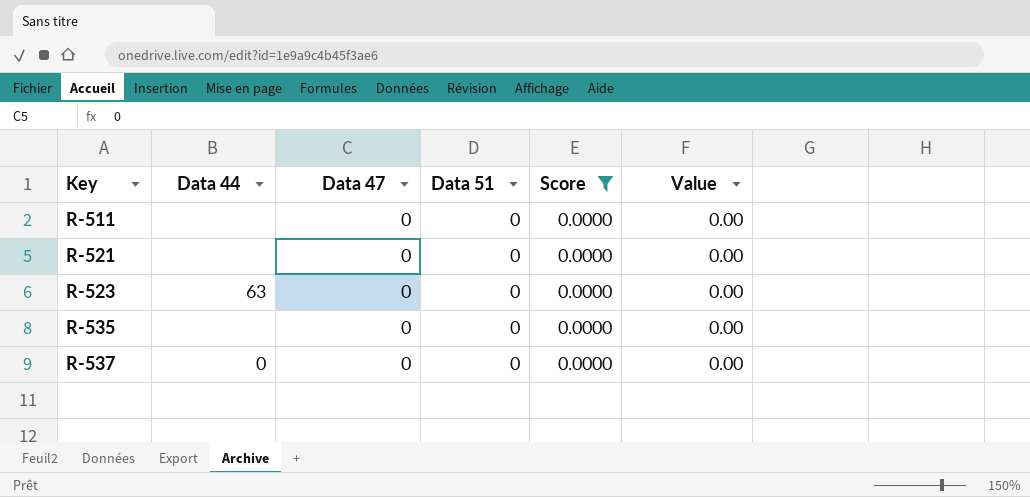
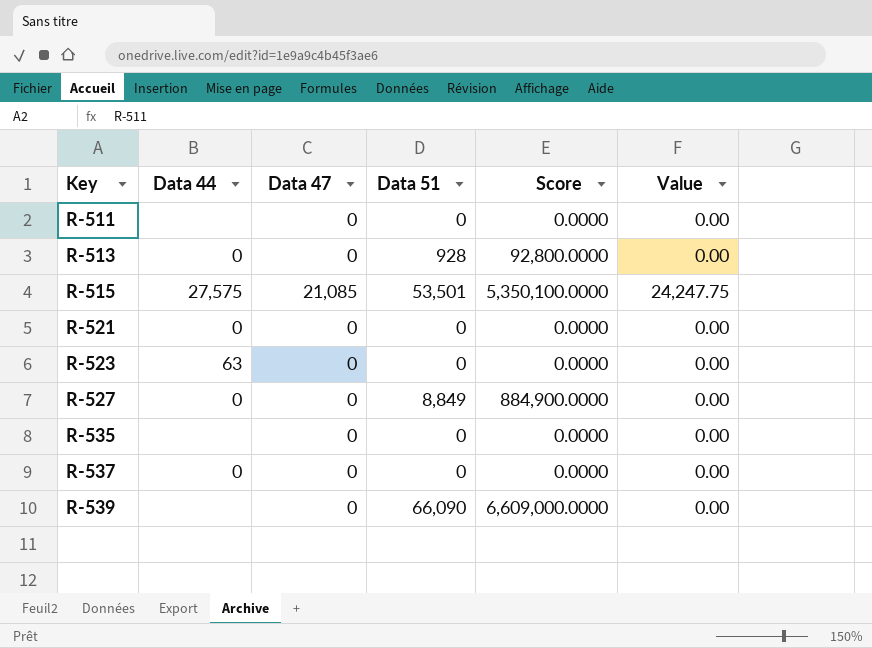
filter: Score = 0.0000 -> none
R-521 | Data 44: none -> 0

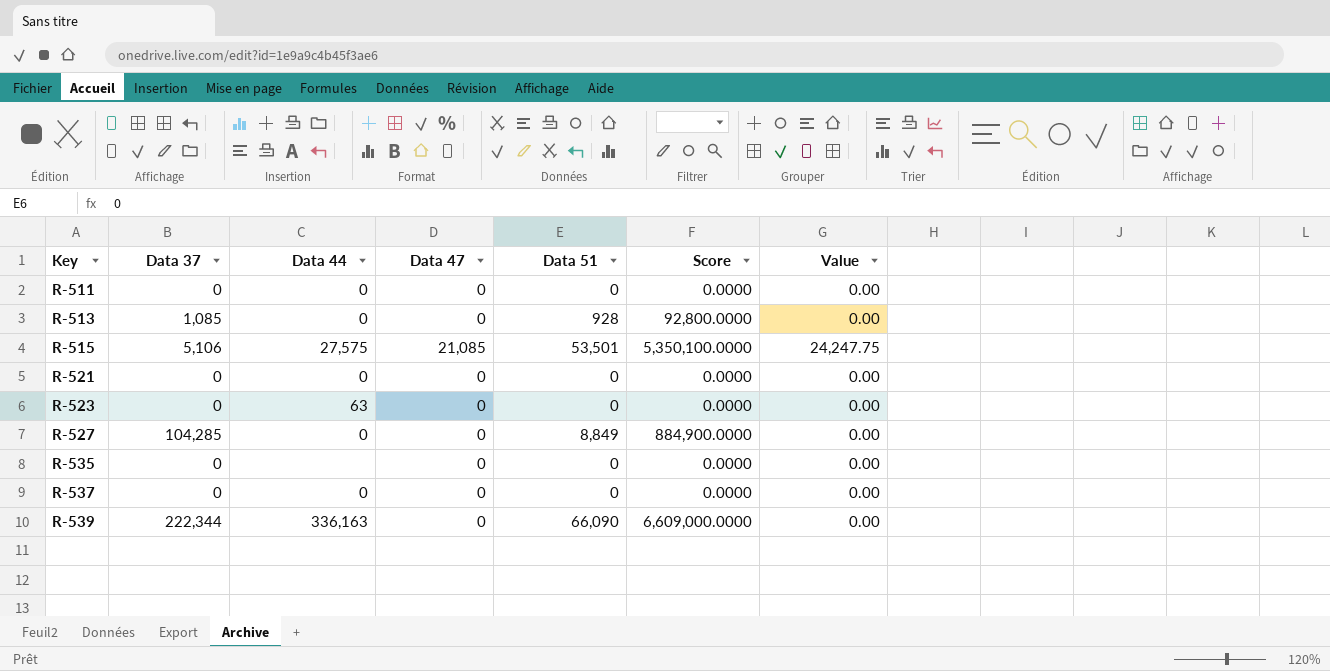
column Data 37 | position: none -> 2
R-511 | Data 44: none -> 0
R-539 | Data 44: none -> 336,163

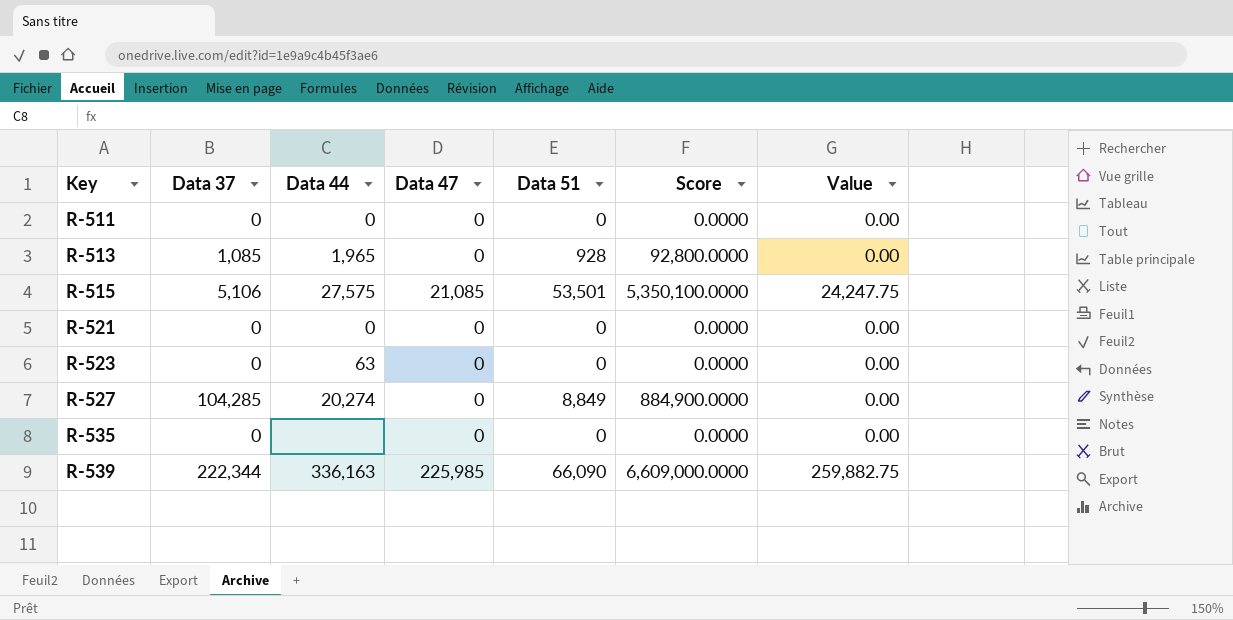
row R-537: 0 | 0 | 0 | 0 | 0.0000 | 0.00 -> none
R-513 | Data 44: 0 -> 1,965
R-527 | Data 44: 0 -> 20,274
R-539 | Data 47: 0 -> 225,985
R-539 | Value: 0.00 -> 259,882.75

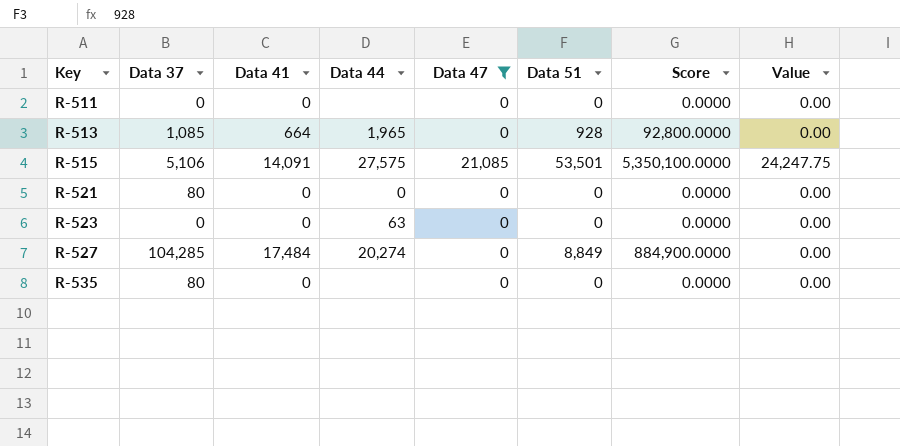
filter: none -> Data 47 != 225,985
column Data 41 | position: none -> 3
R-511 | Data 44: 0 -> none
R-521 | Data 37: 0 -> 80
R-535 | Data 37: 0 -> 80

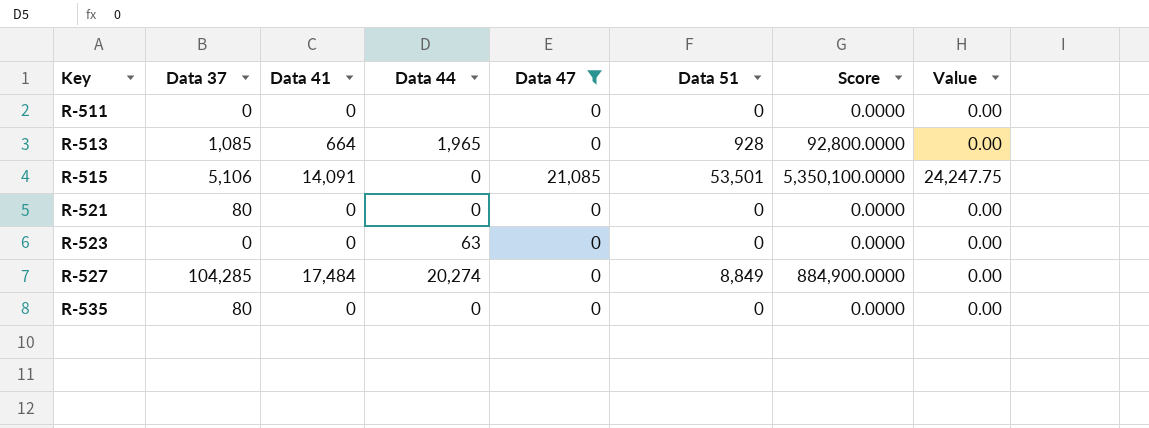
R-515 | Data 44: 27,575 -> 0
R-535 | Data 44: none -> 0

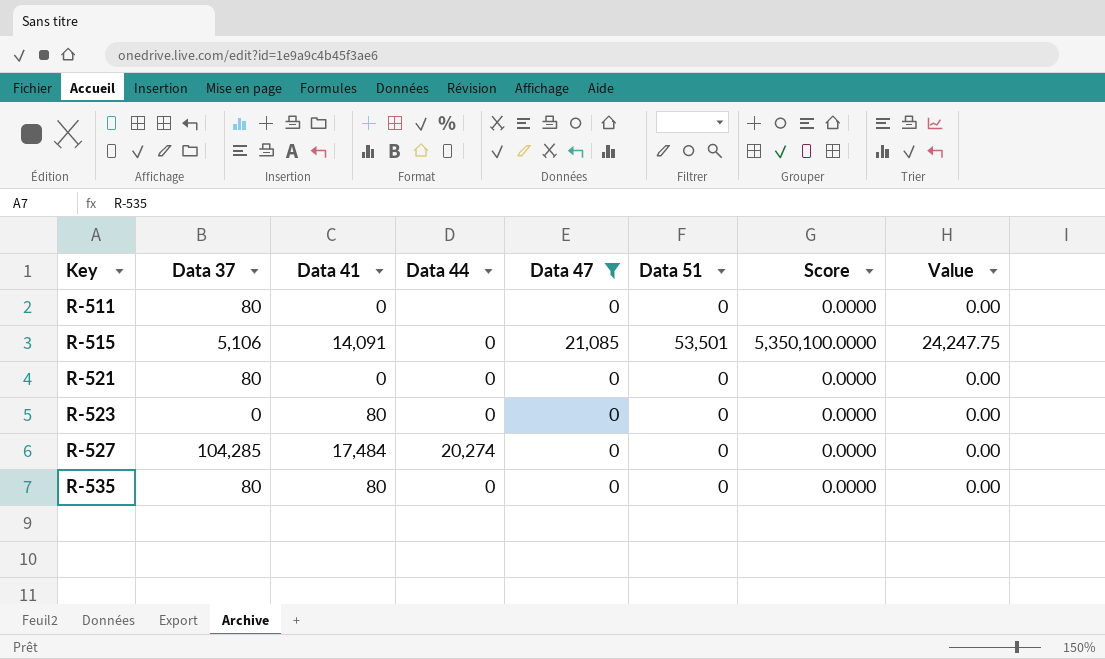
row R-513: 1,085 | 664 | 1,965 | 0 | 928 | 92,800.0000 | 0.00 -> none
R-511 | Data 37: 0 -> 80
R-523 | Data 41: 0 -> 80
R-523 | Data 44: 63 -> 0
R-527 | Data 51: 8,849 -> 0
R-527 | Score: 884,900.0000 -> 0.0000
R-535 | Data 41: 0 -> 80

